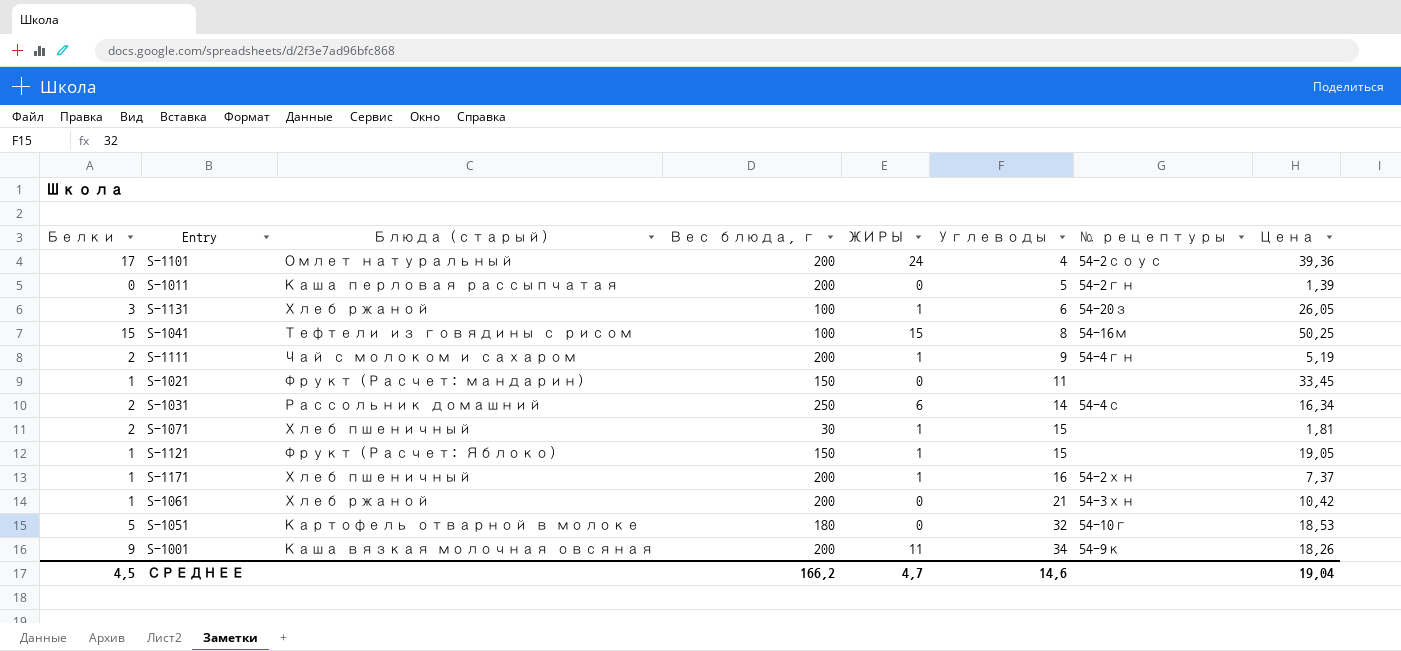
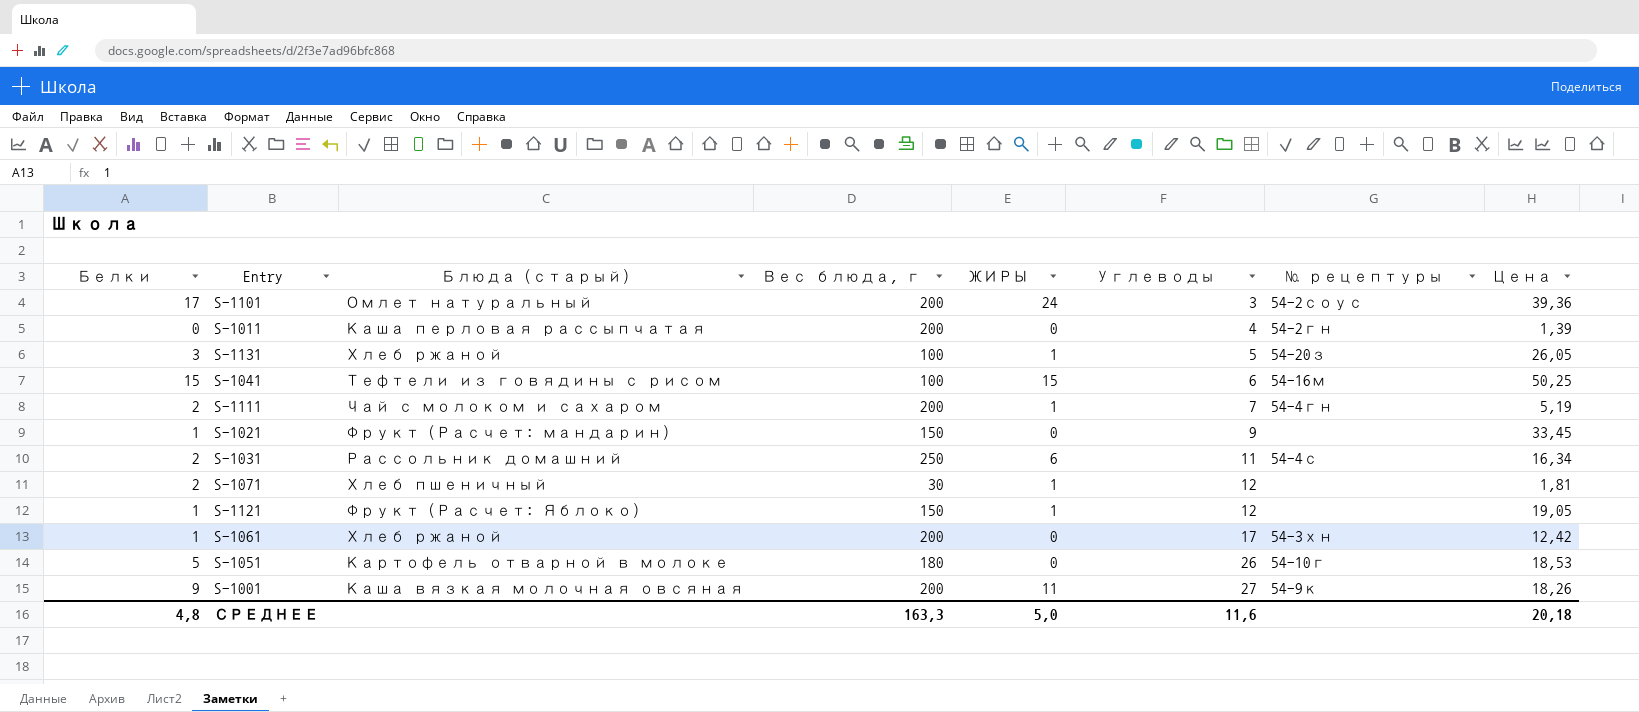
row S-1171: 1 | Хлеб пшеничный | 200 | 1 | 16 | 54-2хн | 7,37 -> none
S-1101 | Углеводы: 4 -> 3
S-1011 | Углеводы: 5 -> 4
S-1131 | Углеводы: 6 -> 5
S-1041 | Углеводы: 8 -> 6
S-1111 | Углеводы: 9 -> 7
S-1021 | Углеводы: 11 -> 9
S-1031 | Углеводы: 14 -> 11
S-1071 | Углеводы: 15 -> 12
S-1121 | Углеводы: 15 -> 12
S-1061 | Углеводы: 21 -> 17
S-1061 | Цена: 10,42 -> 12,42
S-1051 | Углеводы: 32 -> 26
S-1001 | Углеводы: 34 -> 27
СРЕДНЕЕ | Белки: 4,5 -> 4,8
СРЕДНЕЕ | Вес блюда, г: 166,2 -> 163,3
СРЕДНЕЕ | ЖИРЫ: 4,7 -> 5,0
СРЕДНЕЕ | Углеводы: 14,6 -> 11,6
СРЕДНЕЕ | Цена: 19,04 -> 20,18

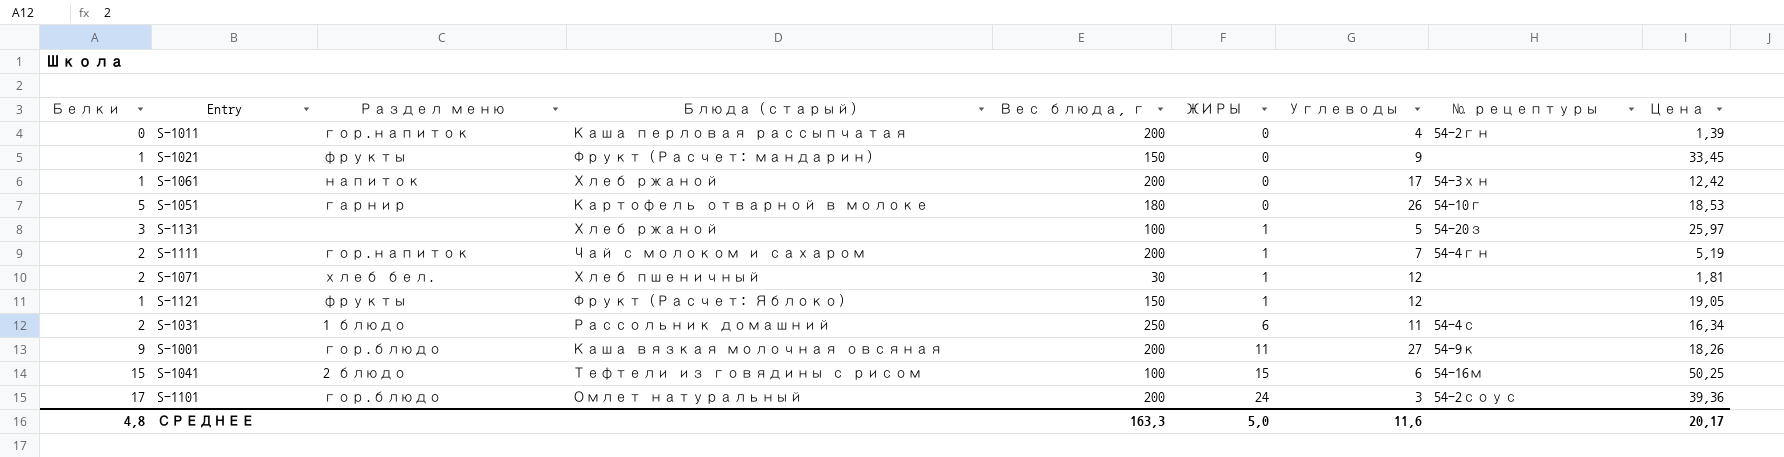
row order: Углеводы ascending -> ЖИРЫ ascending
column Раздел меню | position: none -> 3
S-1131 | Цена: 26,05 -> 25,97
СРЕДНЕЕ | Цена: 20,18 -> 20,17

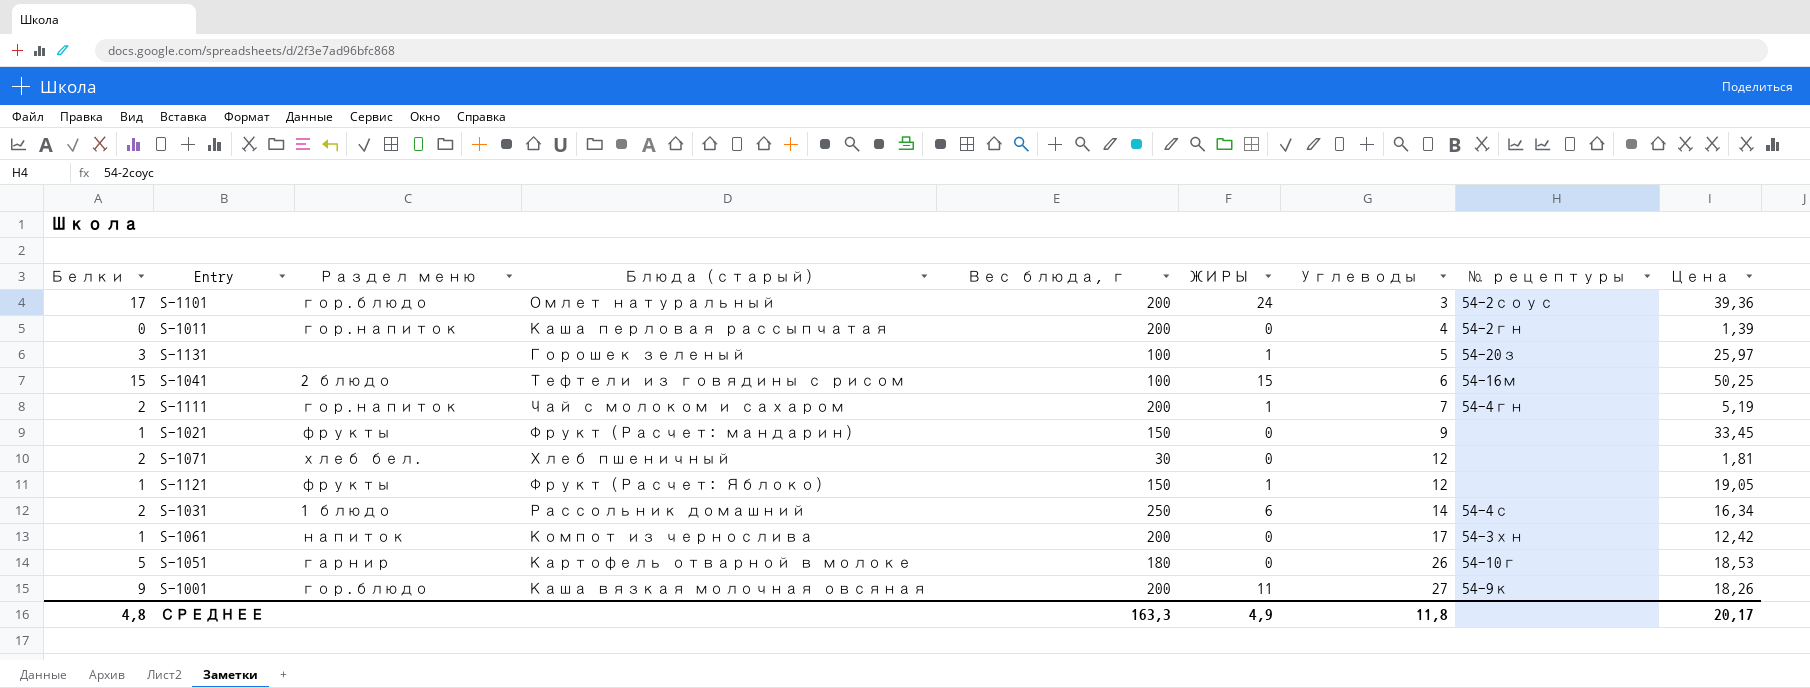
row order: ЖИРЫ ascending -> Углеводы ascending
S-1131 | Блюда (старый): Хлеб ржаной -> Горошек зеленый
S-1071 | ЖИРЫ: 1 -> 0
S-1031 | Углеводы: 11 -> 14
S-1061 | Блюда (старый): Хлеб ржаной -> Компот из чернослива
СРЕДНЕЕ | ЖИРЫ: 5,0 -> 4,9
СРЕДНЕЕ | Углеводы: 11,6 -> 11,8

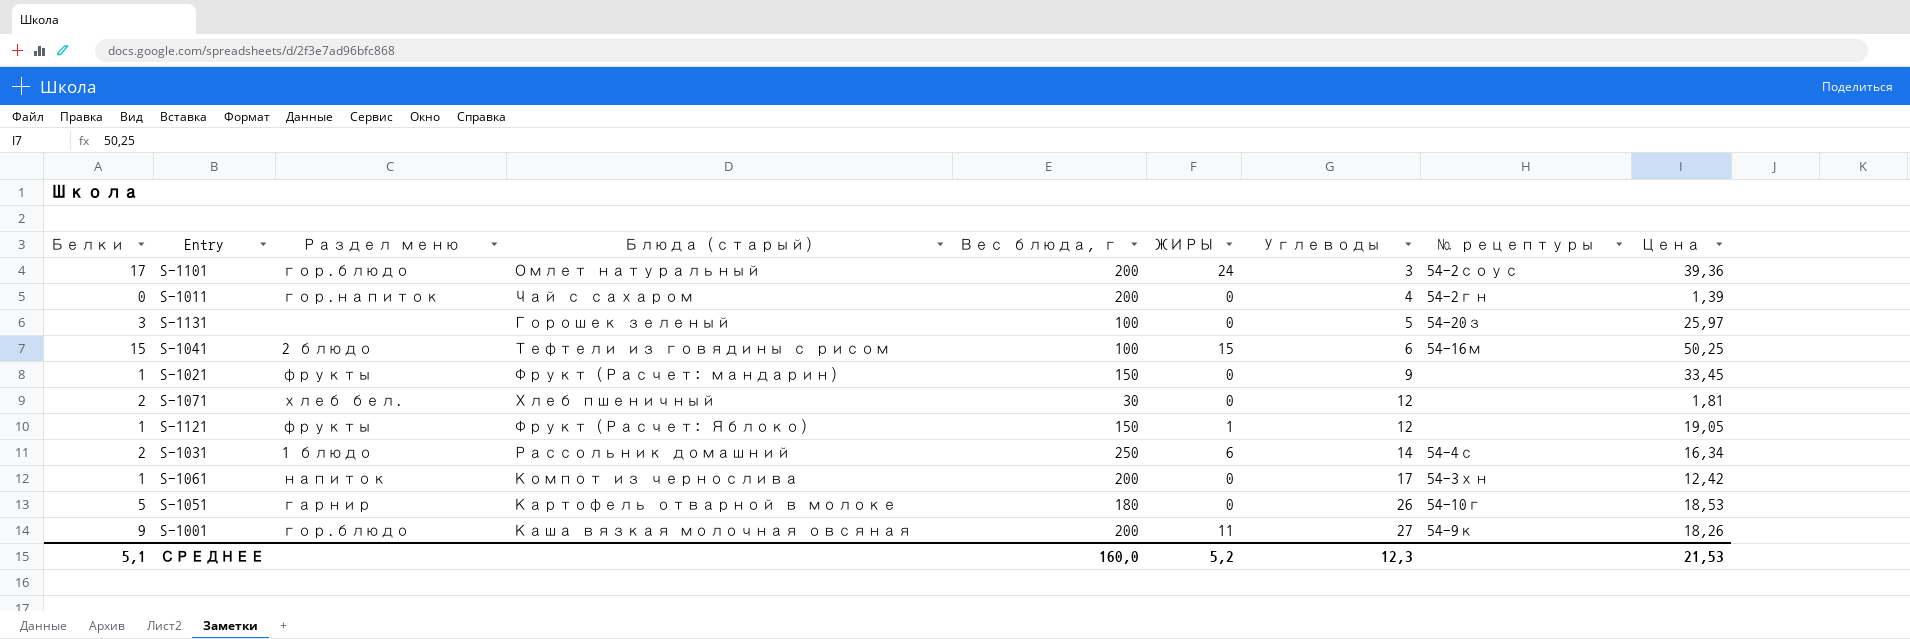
row S-1111: 2 | гор.напиток | Чай с молоком и сахаром | 200 | 1 | 7 | 54-4гн | 5,19 -> none
S-1011 | Блюда (старый): Каша перловая рассыпчатая -> Чай с сахаром
S-1131 | ЖИРЫ: 1 -> 0
СРЕДНЕЕ | Белки: 4,8 -> 5,1
СРЕДНЕЕ | Вес блюда, г: 163,3 -> 160,0
СРЕДНЕЕ | ЖИРЫ: 4,9 -> 5,2
СРЕДНЕЕ | Углеводы: 11,8 -> 12,3
СРЕДНЕЕ | Цена: 20,17 -> 21,53

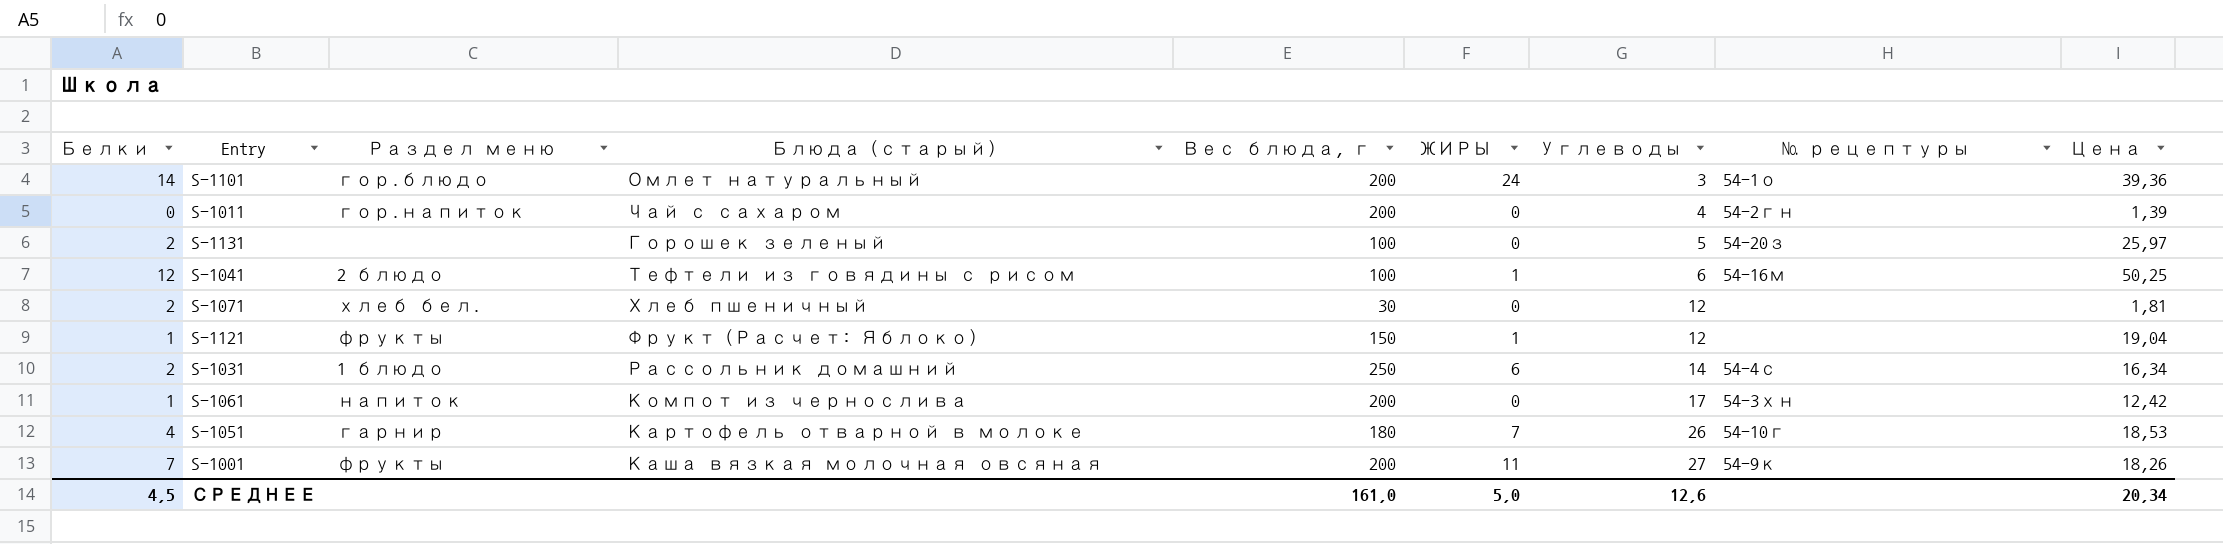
row S-1021: 1 | фрукты | Фрукт (Расчет: мандарин) | 150 | 0 | 9 | none | 33,45 -> none
S-1101 | Белки: 17 -> 14
S-1101 | № рецептуры: 54-2соус -> 54-1о
S-1131 | Белки: 3 -> 2
S-1041 | Белки: 15 -> 12
S-1041 | ЖИРЫ: 15 -> 1
S-1121 | Цена: 19,05 -> 19,04
S-1051 | Белки: 5 -> 4
S-1051 | ЖИРЫ: 0 -> 7
S-1001 | Белки: 9 -> 7
S-1001 | Раздел меню: гор.блюдо -> фрукты
СРЕДНЕЕ | Белки: 5,1 -> 4,5
СРЕДНЕЕ | Вес блюда, г: 160,0 -> 161,0
СРЕДНЕЕ | ЖИРЫ: 5,2 -> 5,0
СРЕДНЕЕ | Углеводы: 12,3 -> 12,6
СРЕДНЕЕ | Цена: 21,53 -> 20,34

